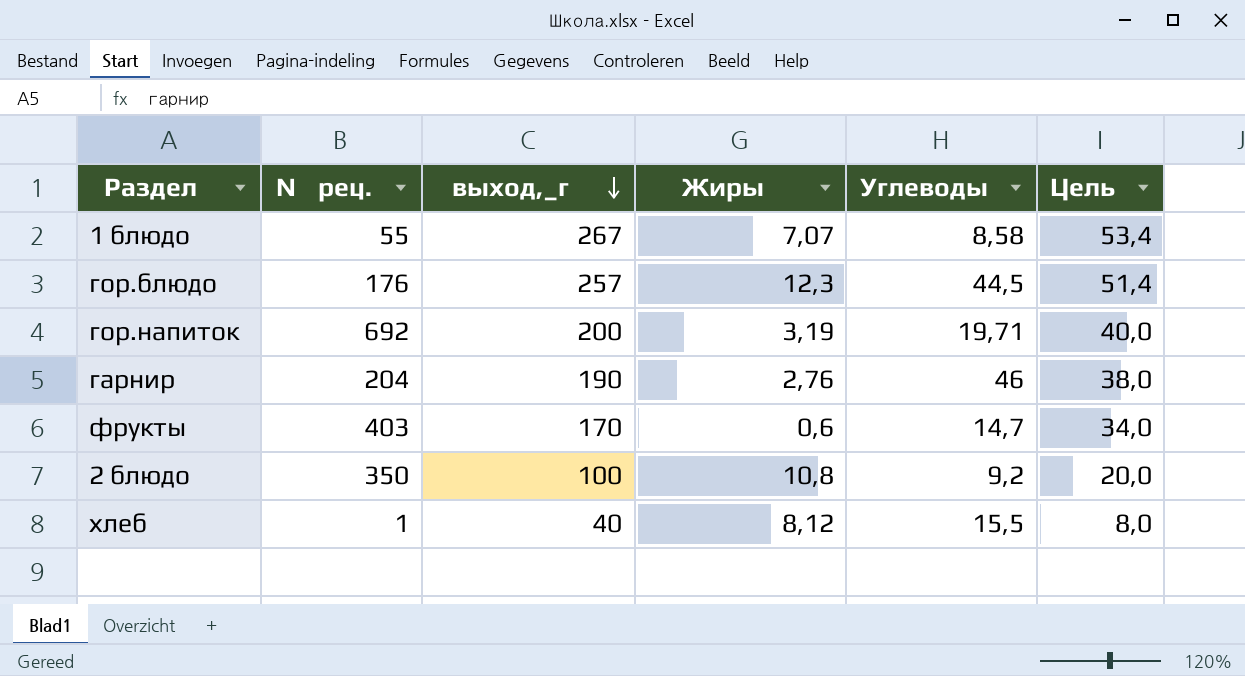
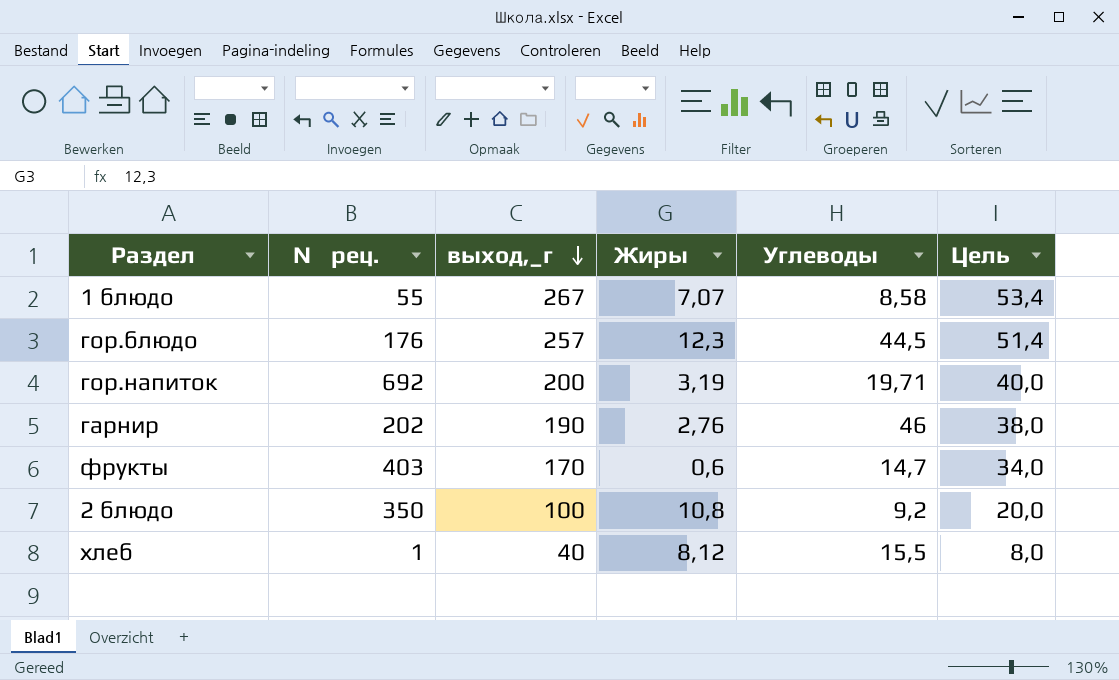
гарнир | № рец.: 204 -> 202

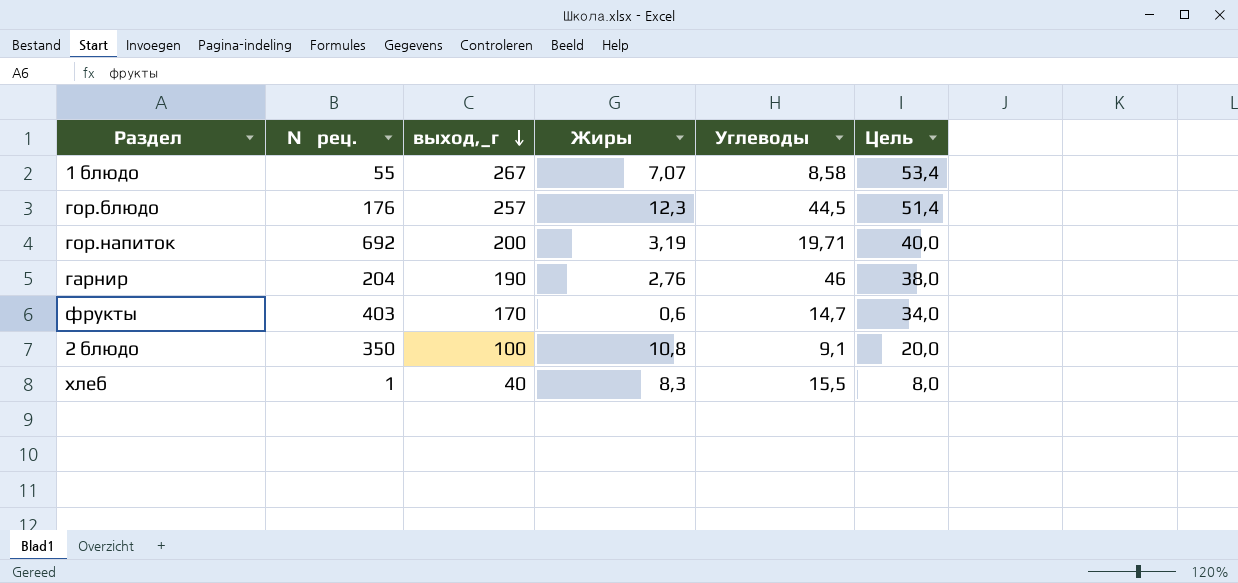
гарнир | № рец.: 202 -> 204
2 блюдо | Углеводы: 9,2 -> 9,1
хлеб | Жиры: 8,12 -> 8,3

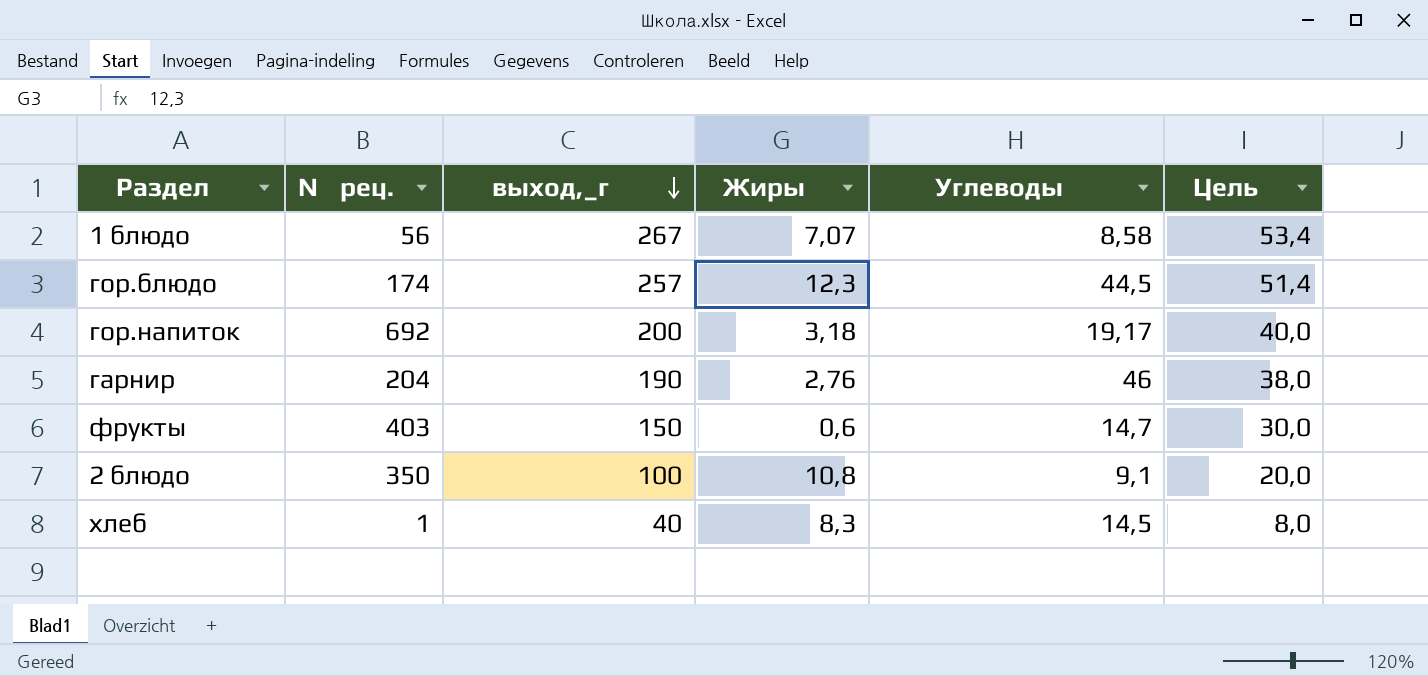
1 блюдо | № рец.: 55 -> 56
гор.блюдо | № рец.: 176 -> 174
гор.напиток | Жиры: 3,19 -> 3,18
гор.напиток | Углеводы: 19,71 -> 19,17
фрукты | выход,_г: 170 -> 150
фрукты | Цель: 34,0 -> 30,0
хлеб | Углеводы: 15,5 -> 14,5

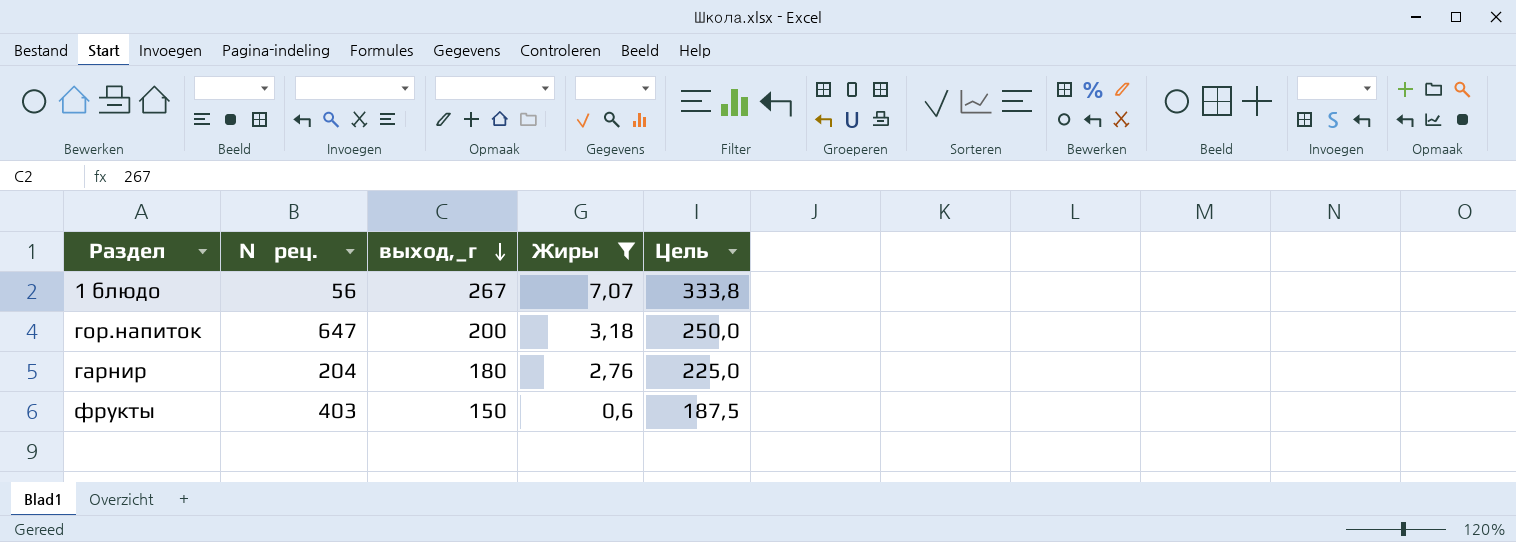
filter: none -> Жиры <= 7,07
column Углеводы | position: 5 -> none
column Цель | formula: [выход,_г] * 0,2 -> [выход,_г] * 1,25
гор.напиток | № рец.: 692 -> 647
гарнир | выход,_г: 190 -> 180

